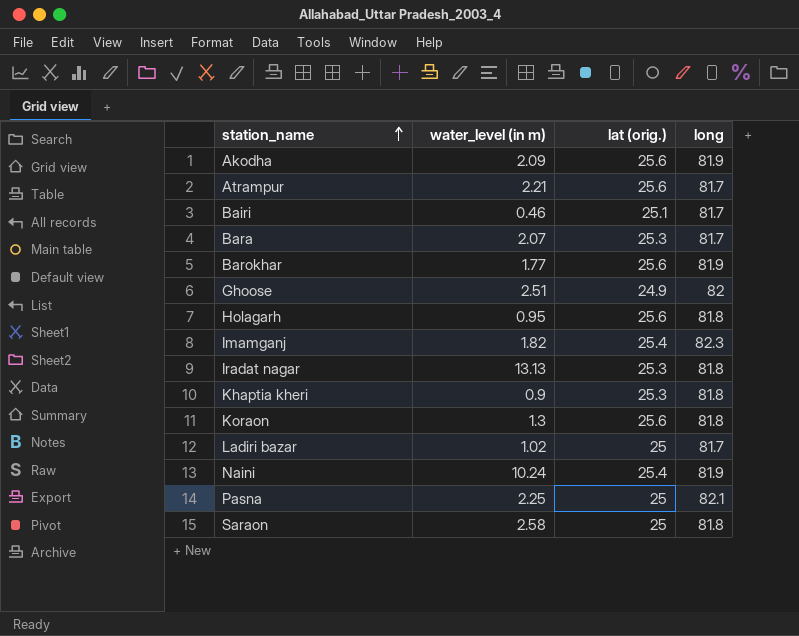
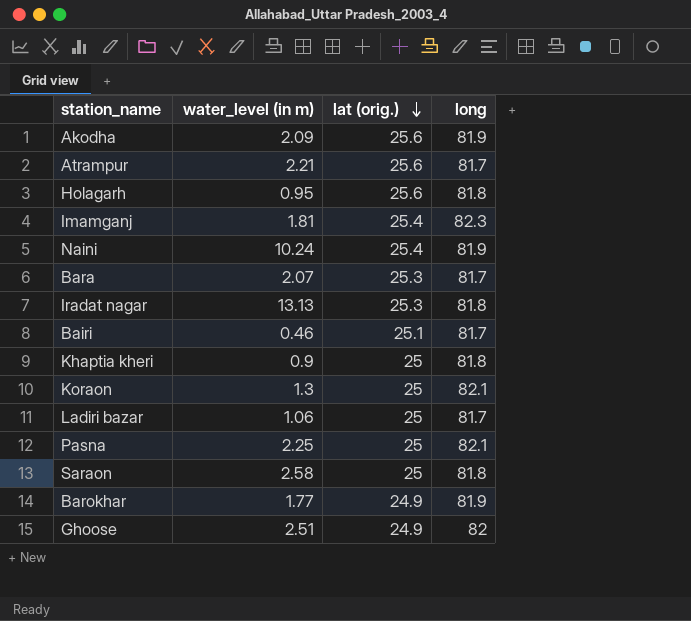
row order: station_name ascending -> lat (orig.) descending
Imamganj | water_level (in m): 1.82 -> 1.81
Khaptia kheri | lat (orig.): 25.3 -> 25
Koraon | lat (orig.): 25.6 -> 25
Koraon | long: 81.8 -> 82.1
Ladiri bazar | water_level (in m): 1.02 -> 1.06
Barokhar | lat (orig.): 25.6 -> 24.9

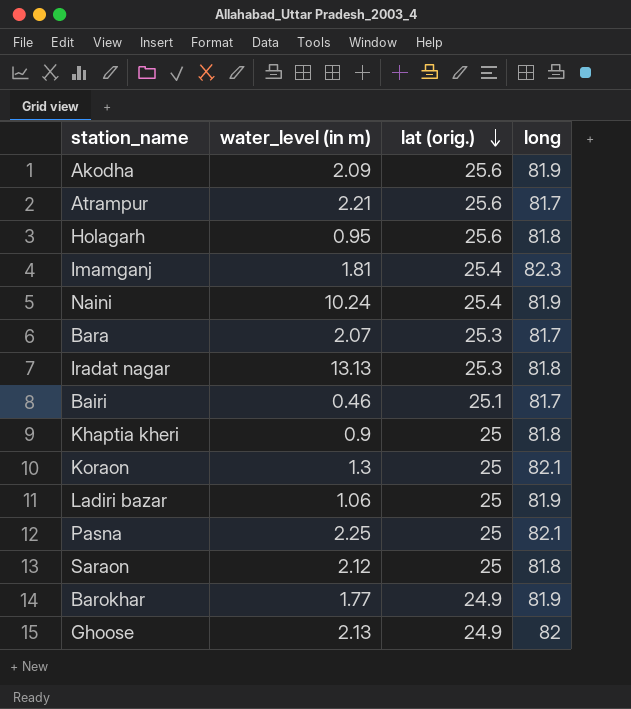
Ladiri bazar | long: 81.7 -> 81.9
Saraon | water_level (in m): 2.58 -> 2.12
Ghoose | water_level (in m): 2.51 -> 2.13

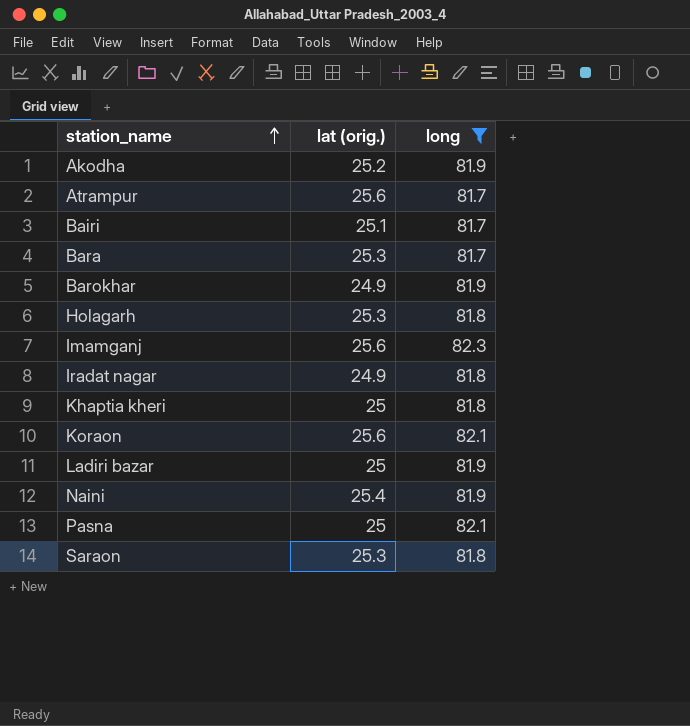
filter: none -> long != 82
row order: lat (orig.) descending -> station_name ascending
column water_level (in m) | position: 2 -> none
Akodha | lat (orig.): 25.6 -> 25.2
Holagarh | lat (orig.): 25.6 -> 25.3
Imamganj | lat (orig.): 25.4 -> 25.6
Iradat nagar | lat (orig.): 25.3 -> 24.9
Koraon | lat (orig.): 25 -> 25.6
Saraon | lat (orig.): 25 -> 25.3

